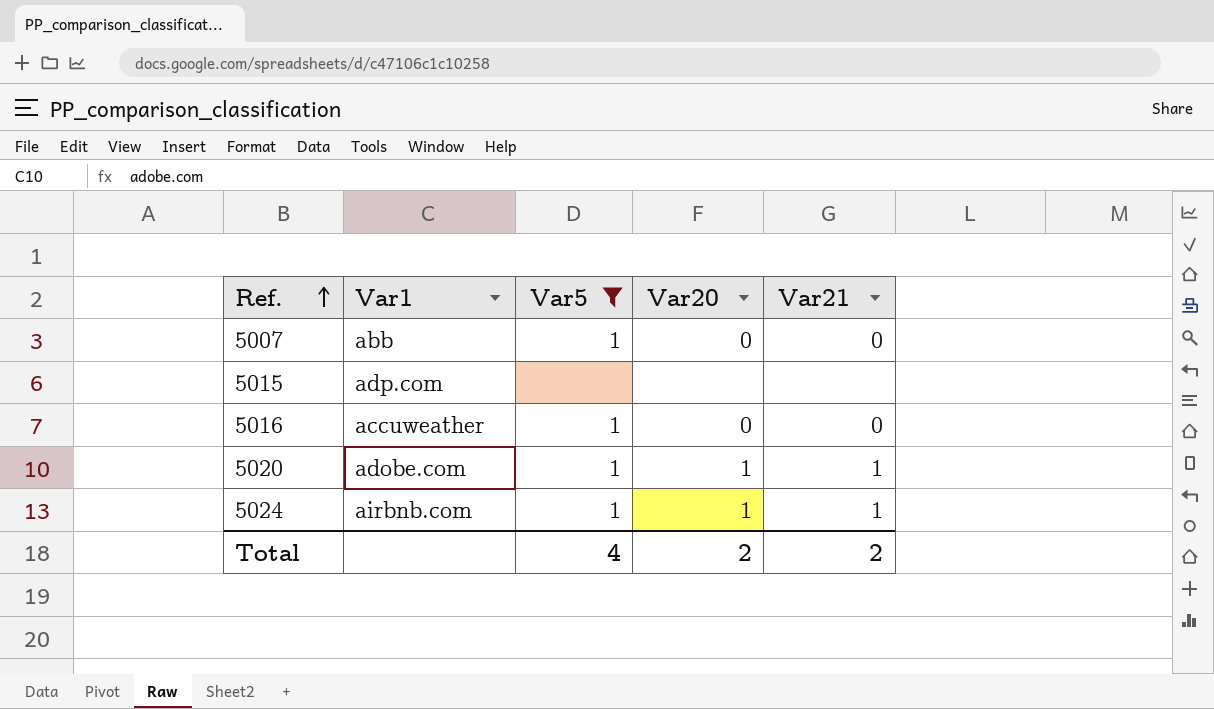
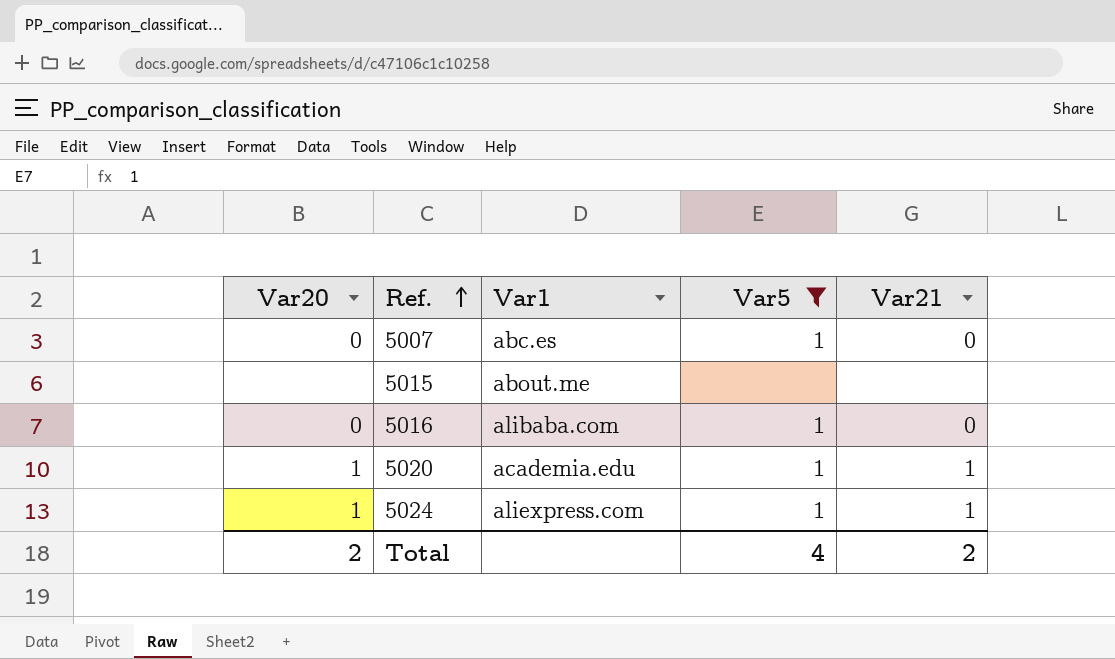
column Var20 | position: 4 -> 1
5007 | Var1: abb -> abc.es
5015 | Var1: adp.com -> about.me
5016 | Var1: accuweather -> alibaba.com
5020 | Var1: adobe.com -> academia.edu
5024 | Var1: airbnb.com -> aliexpress.com

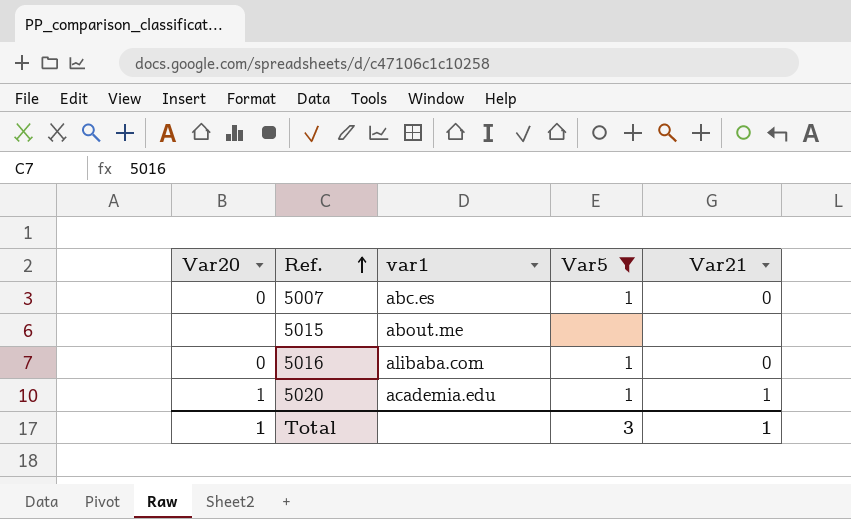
column name: Var1 -> var1
row 5024: 1 | aliexpress.com | 1 | 1 -> none
Total | Var20: 2 -> 1
Total | Var5: 4 -> 3
Total | Var21: 2 -> 1

